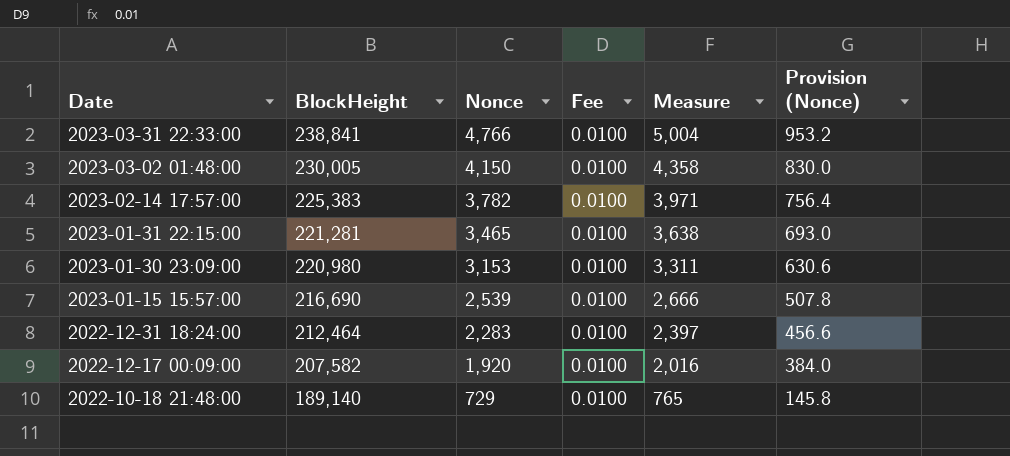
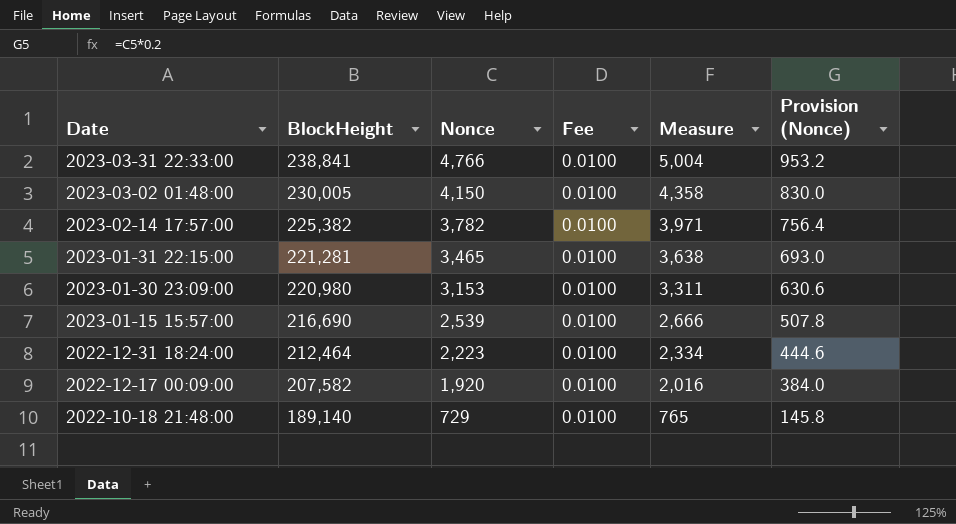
2023-02-14 17:57:00 | BlockHeight: 225,383 -> 225,382
2022-12-31 18:24:00 | Nonce: 2,283 -> 2,223
2022-12-31 18:24:00 | Measure: 2,397 -> 2,334
2022-12-31 18:24:00 | Provision (Nonce): 456.6 -> 444.6

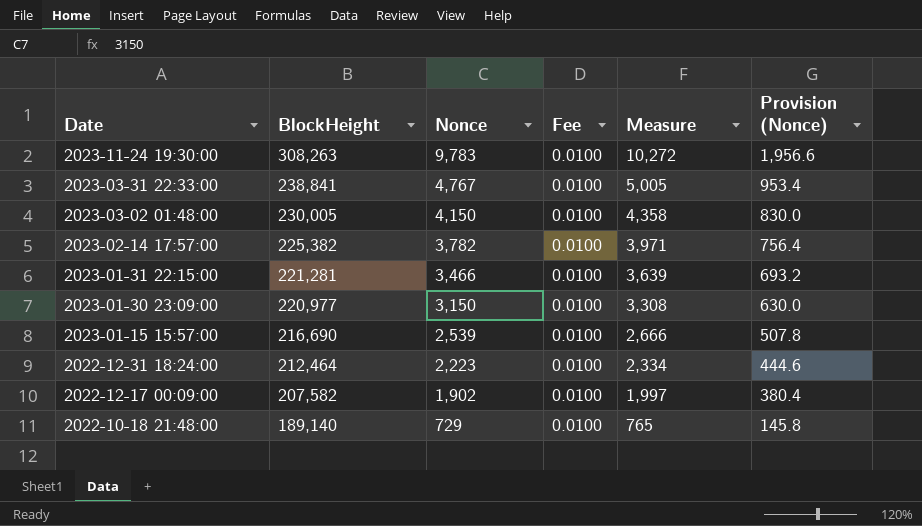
row 2023-11-24 19:30:00: none -> 308,263 | 9,783 | 0.0100 | 10,272 | 1,956.6
2023-03-31 22:33:00 | Nonce: 4,766 -> 4,767
2023-03-31 22:33:00 | Measure: 5,004 -> 5,005
2023-03-31 22:33:00 | Provision (Nonce): 953.2 -> 953.4
2023-01-31 22:15:00 | Nonce: 3,465 -> 3,466
2023-01-31 22:15:00 | Measure: 3,638 -> 3,639
2023-01-31 22:15:00 | Provision (Nonce): 693.0 -> 693.2
2023-01-30 23:09:00 | BlockHeight: 220,980 -> 220,977
2023-01-30 23:09:00 | Nonce: 3,153 -> 3,150
2023-01-30 23:09:00 | Measure: 3,311 -> 3,308
2023-01-30 23:09:00 | Provision (Nonce): 630.6 -> 630.0
2022-12-17 00:09:00 | Nonce: 1,920 -> 1,902
2022-12-17 00:09:00 | Measure: 2,016 -> 1,997
2022-12-17 00:09:00 | Provision (Nonce): 384.0 -> 380.4

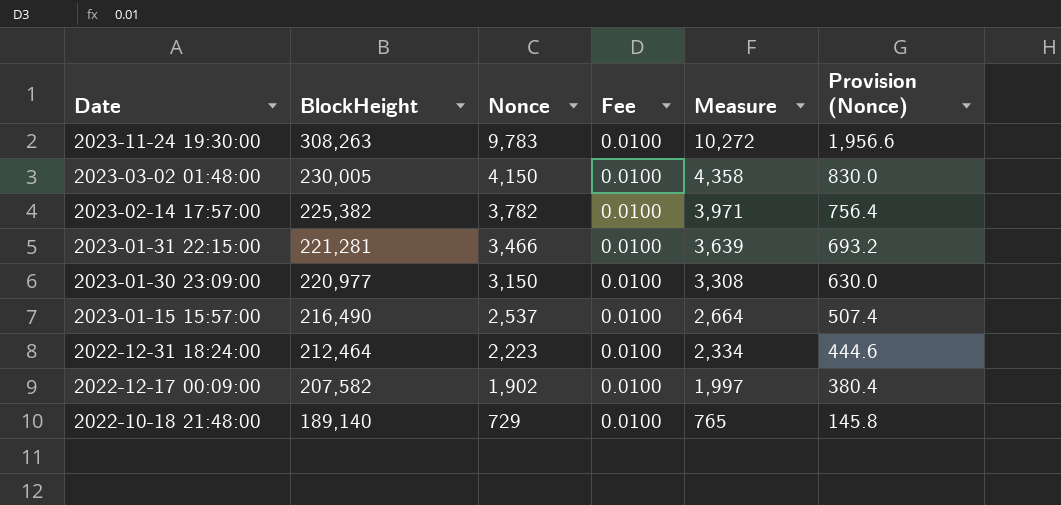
row 2023-03-31 22:33:00: 238,841 | 4,767 | 0.0100 | 5,005 | 953.4 -> none
2023-01-15 15:57:00 | BlockHeight: 216,690 -> 216,490
2023-01-15 15:57:00 | Nonce: 2,539 -> 2,537
2023-01-15 15:57:00 | Measure: 2,666 -> 2,664
2023-01-15 15:57:00 | Provision (Nonce): 507.8 -> 507.4

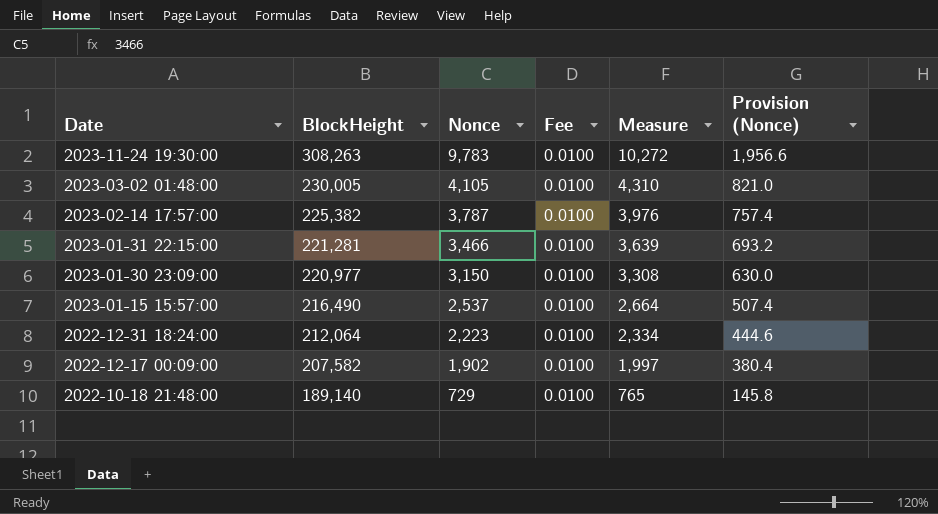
2023-03-02 01:48:00 | Nonce: 4,150 -> 4,105
2023-03-02 01:48:00 | Measure: 4,358 -> 4,310
2023-03-02 01:48:00 | Provision (Nonce): 830.0 -> 821.0
2023-02-14 17:57:00 | Nonce: 3,782 -> 3,787
2023-02-14 17:57:00 | Measure: 3,971 -> 3,976
2023-02-14 17:57:00 | Provision (Nonce): 756.4 -> 757.4
2022-12-31 18:24:00 | BlockHeight: 212,464 -> 212,064

